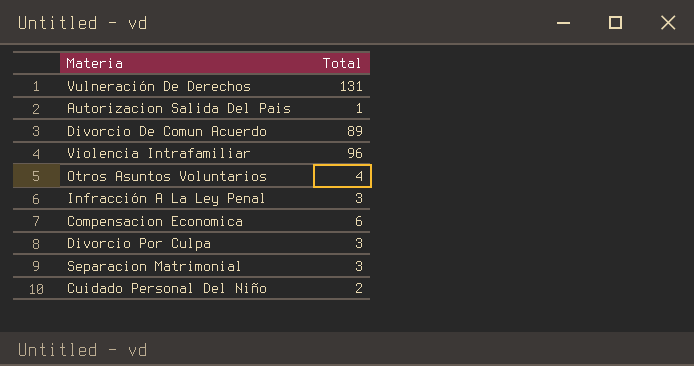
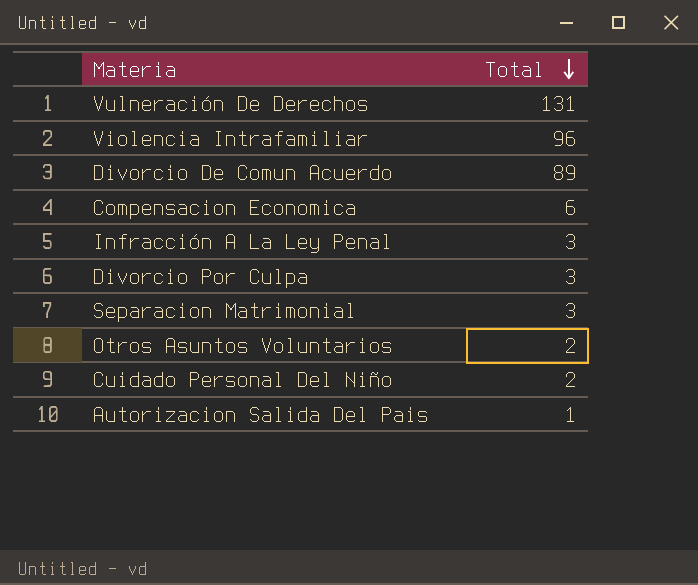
row order: none -> Total descending
Otros Asuntos Voluntarios | Total: 4 -> 2

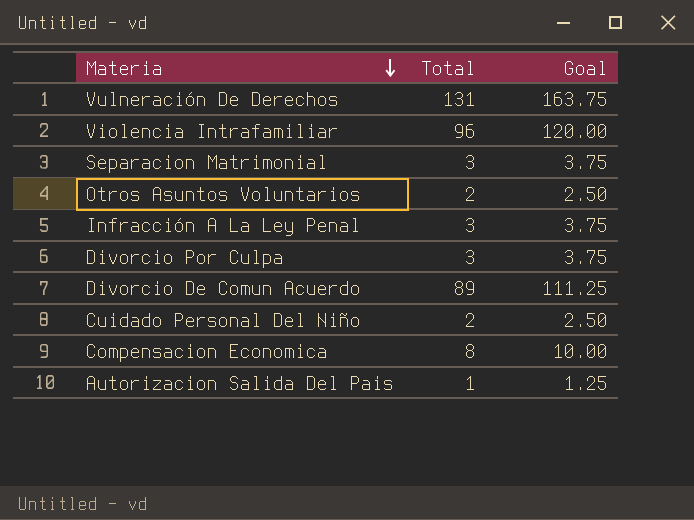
row order: Total descending -> Materia descending
column Goal | formula: none -> [Total] * 1.25
Compensacion Economica | Total: 6 -> 8

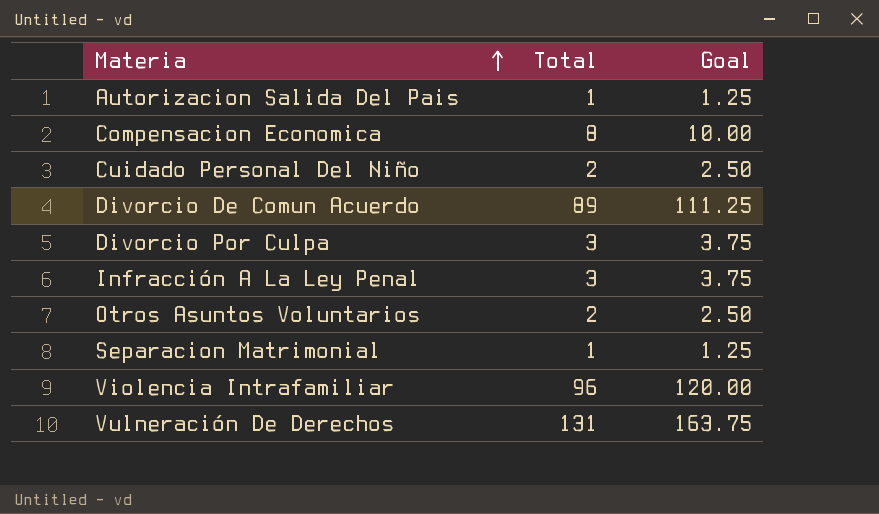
row order: Materia descending -> Materia ascending
Separacion Matrimonial | Total: 3 -> 1
Separacion Matrimonial | Goal: 3.75 -> 1.25

